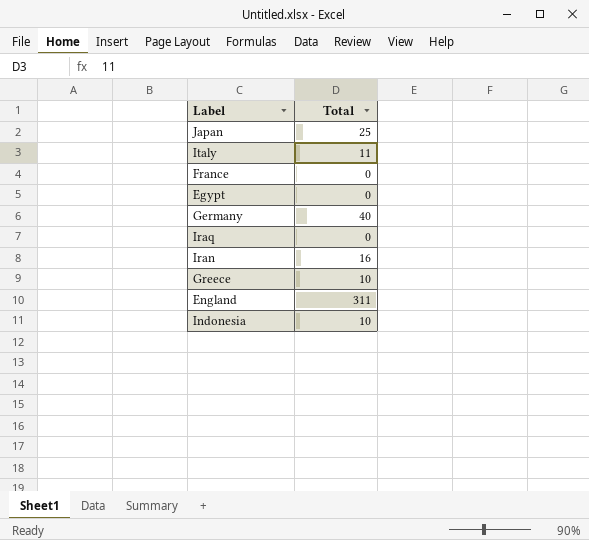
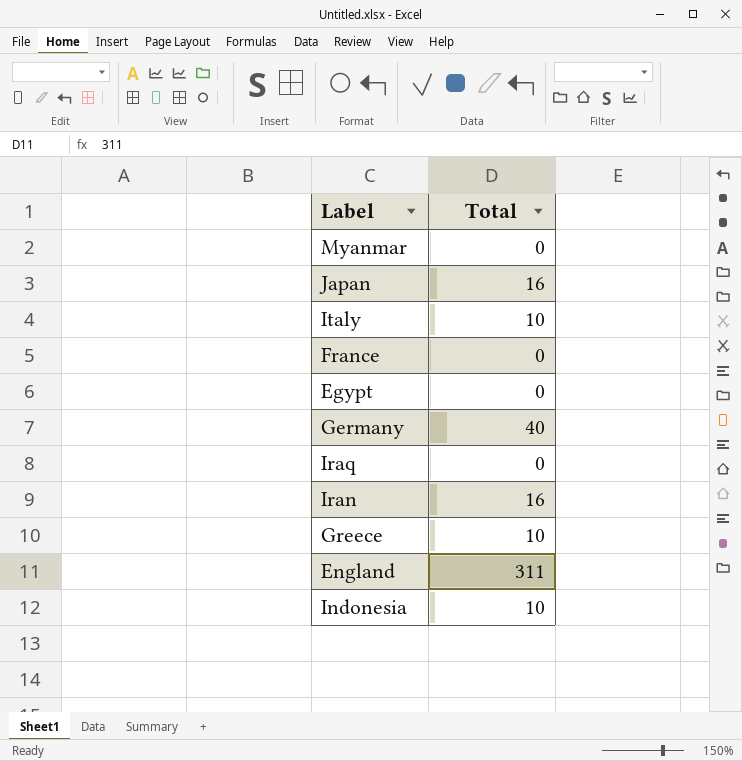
row Myanmar: none -> 0
Japan | Total: 25 -> 16
Italy | Total: 11 -> 10

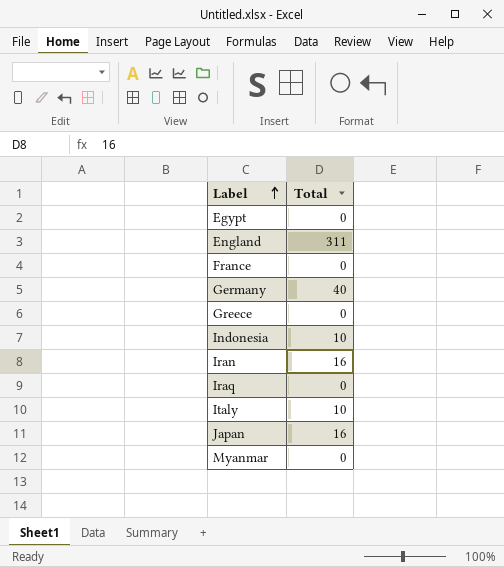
row order: none -> Label ascending
Greece | Total: 10 -> 0

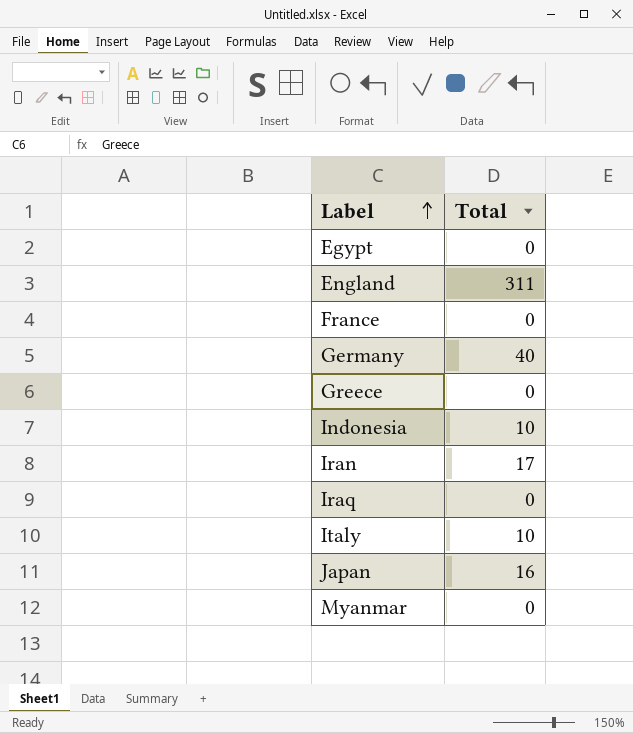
Iran | Total: 16 -> 17

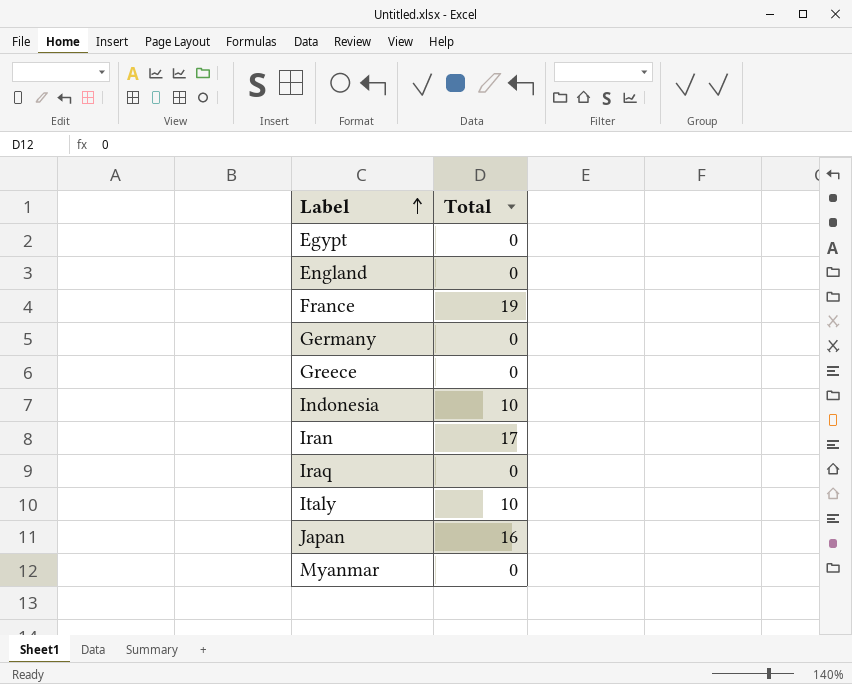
England | Total: 311 -> 0
France | Total: 0 -> 19
Germany | Total: 40 -> 0

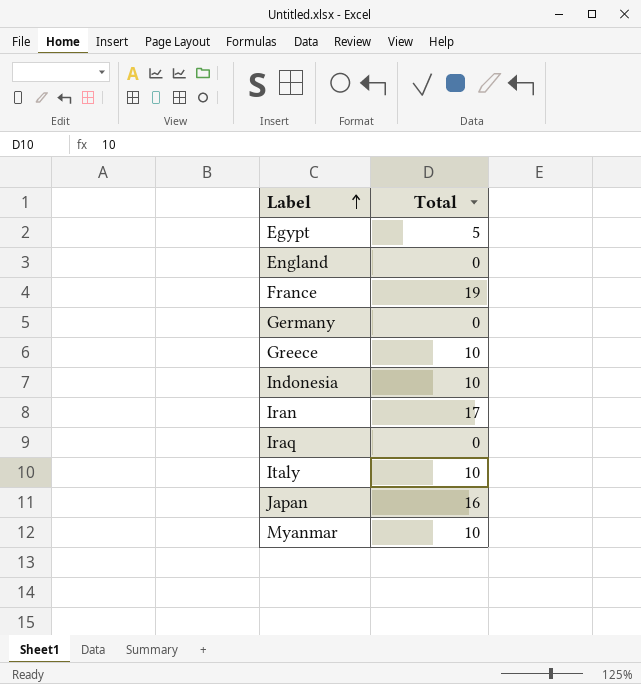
Egypt | Total: 0 -> 5
Greece | Total: 0 -> 10
Myanmar | Total: 0 -> 10

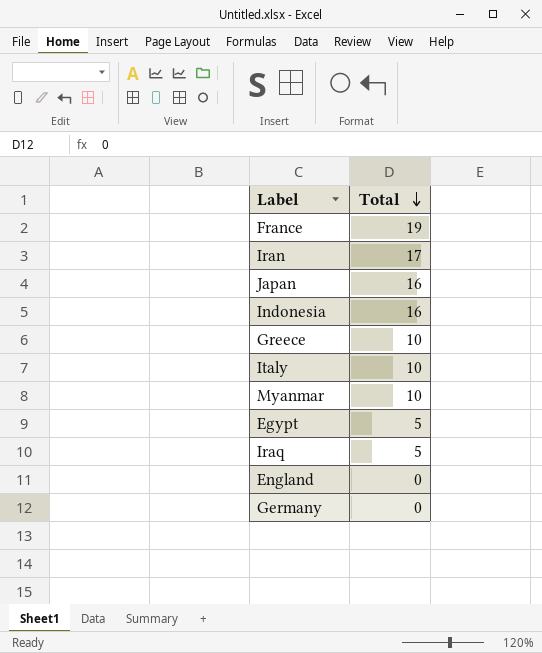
row order: Label ascending -> Total descending
Indonesia | Total: 10 -> 16
Iraq | Total: 0 -> 5

